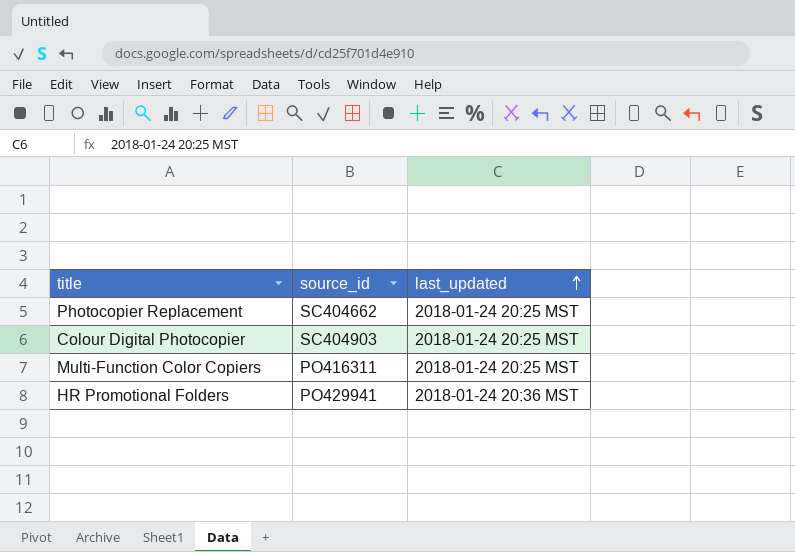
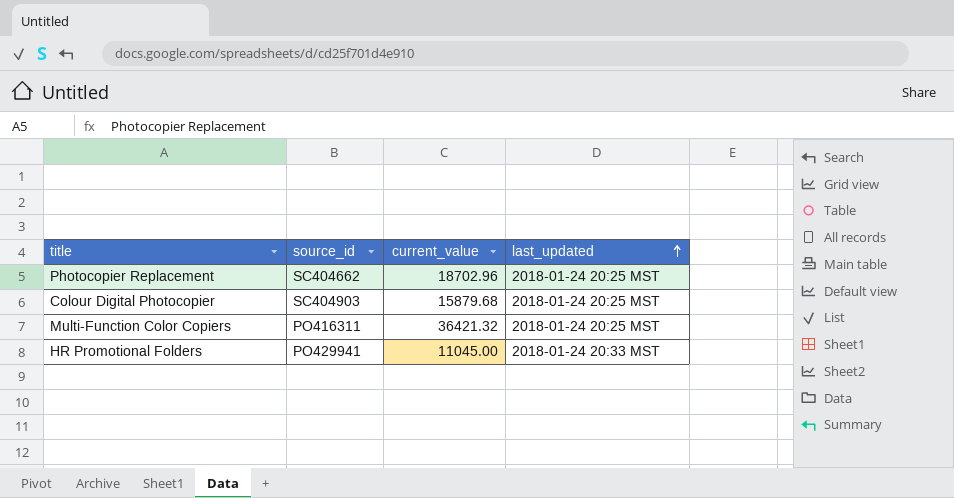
column current_value | position: none -> 3
HR Promotional Folders | last_updated: 2018-01-24 20:36 MST -> 2018-01-24 20:33 MST

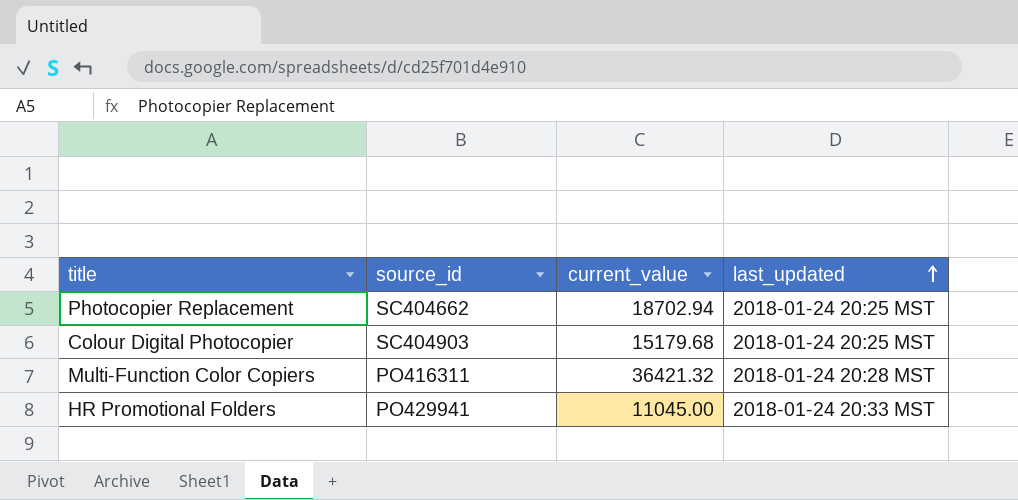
Photocopier Replacement | current_value: 18702.96 -> 18702.94
Colour Digital Photocopier | current_value: 15879.68 -> 15179.68
Multi-Function Color Copiers | last_updated: 2018-01-24 20:25 MST -> 2018-01-24 20:28 MST

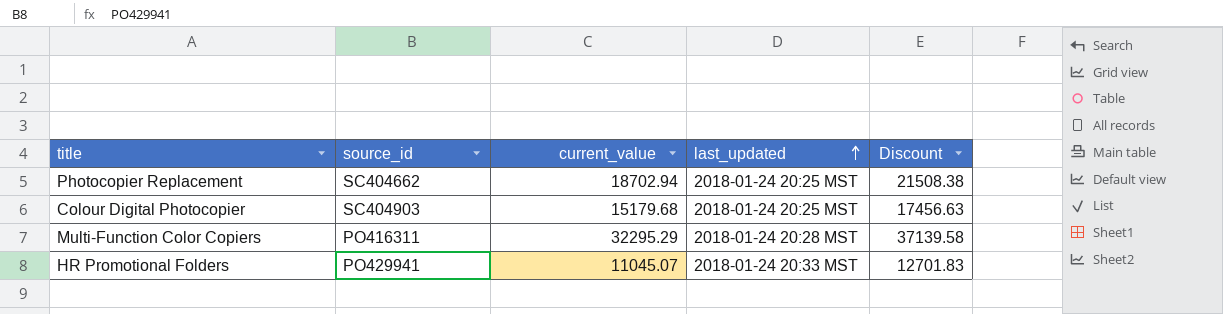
column Discount | formula: none -> [current_value] * 1.15
Multi-Function Color Copiers | current_value: 36421.32 -> 32295.29
HR Promotional Folders | current_value: 11045.00 -> 11045.07

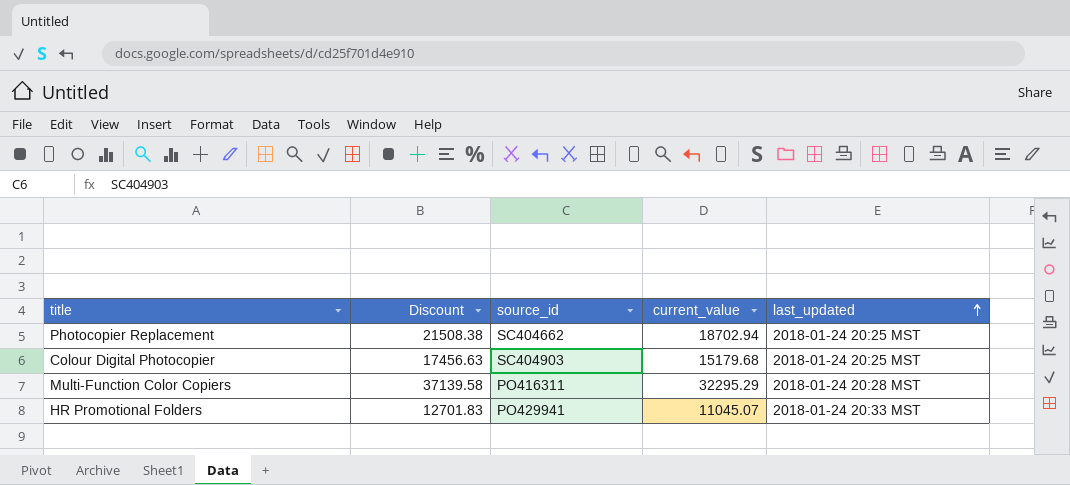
column Discount | position: 5 -> 2

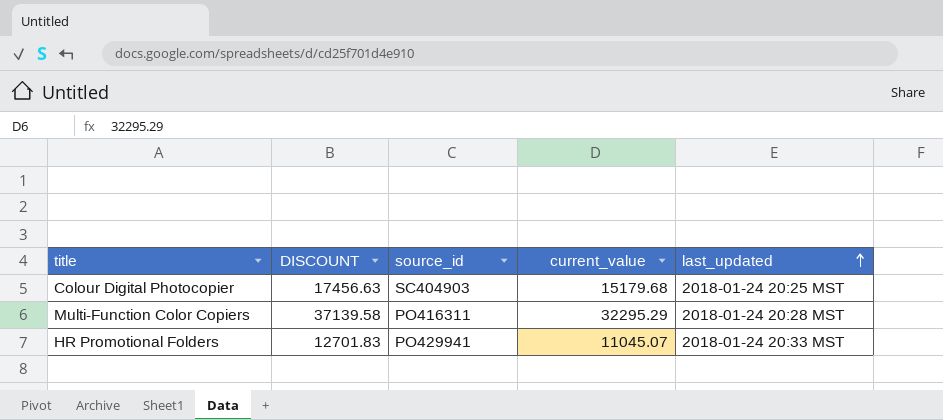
column name: Discount -> DISCOUNT
row Photocopier Replacement: 21508.38 | SC404662 | 18702.94 | 2018-01-24 20:25 MST -> none

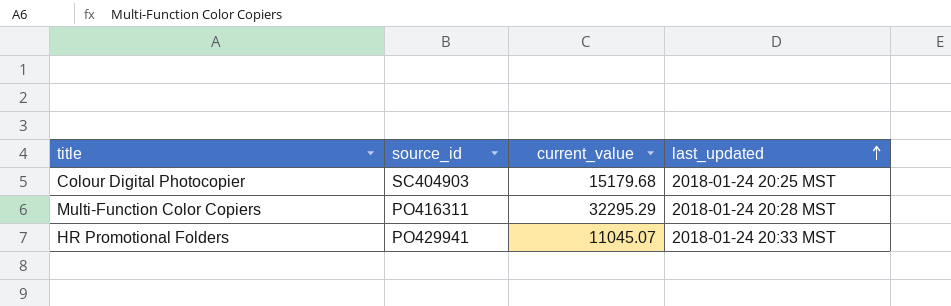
column DISCOUNT | formula: [current_value] * 1.15 -> none

